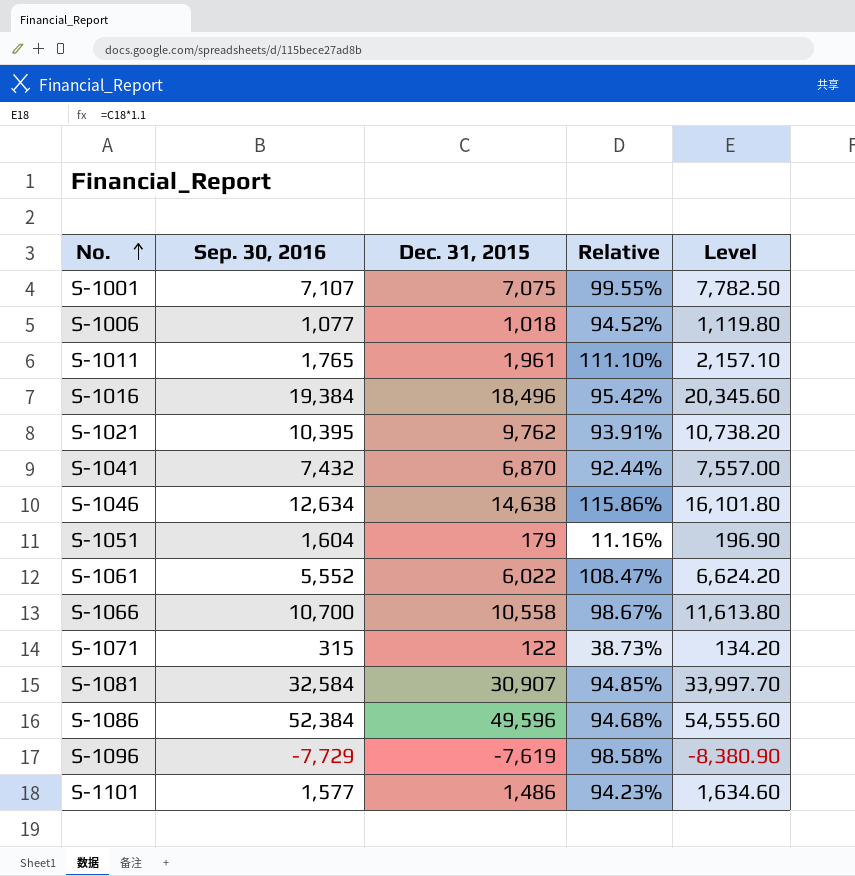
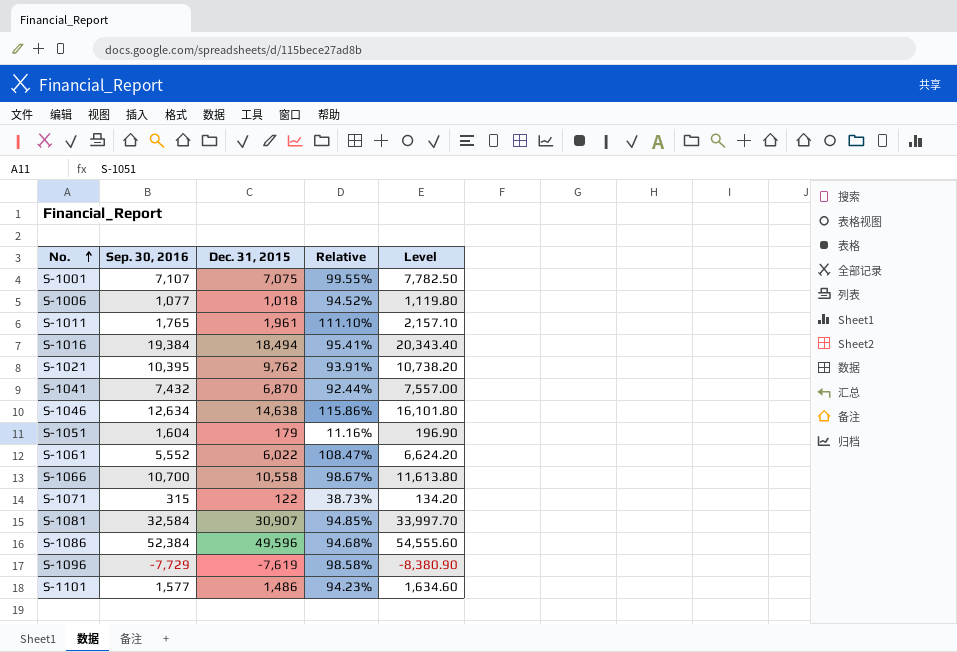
S-1016 | Dec. 31, 2015: 18,496 -> 18,494
S-1016 | Relative: 95.42% -> 95.41%
S-1016 | Level: 20,345.60 -> 20,343.40

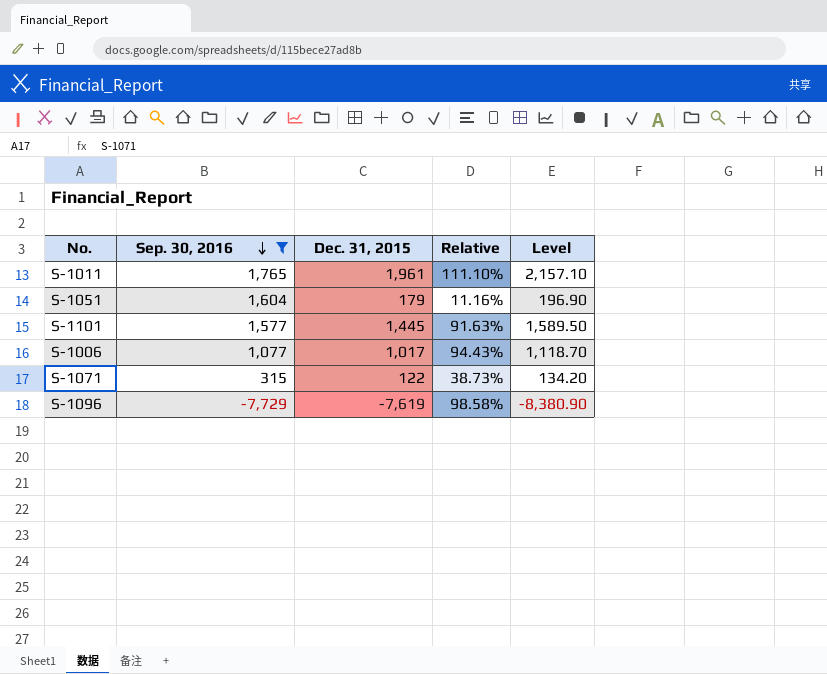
filter: none -> Sep. 30, 2016 <= 1,765
row order: No. ascending -> Sep. 30, 2016 descending
S-1101 | Dec. 31, 2015: 1,486 -> 1,445
S-1101 | Relative: 94.23% -> 91.63%
S-1101 | Level: 1,634.60 -> 1,589.50
S-1006 | Dec. 31, 2015: 1,018 -> 1,017
S-1006 | Relative: 94.52% -> 94.43%
S-1006 | Level: 1,119.80 -> 1,118.70

